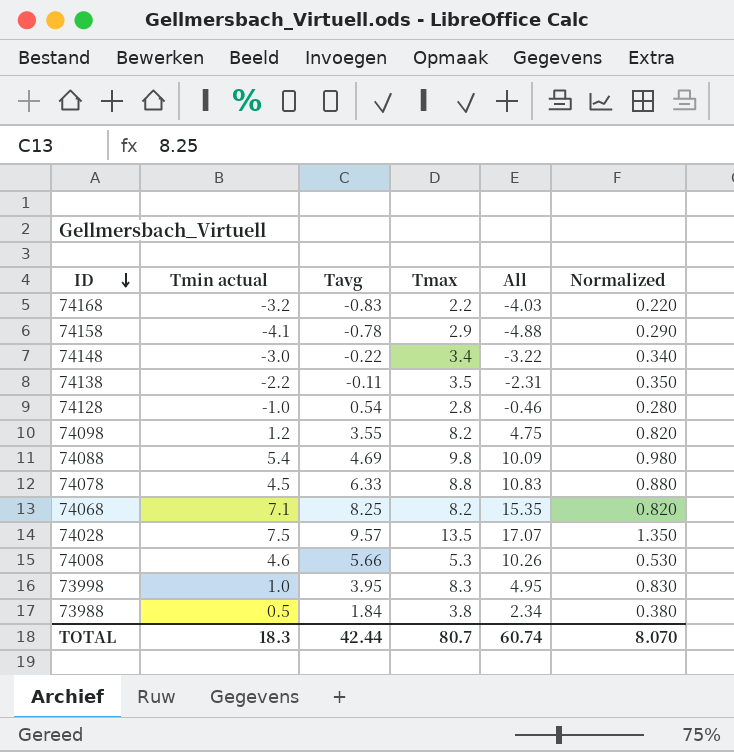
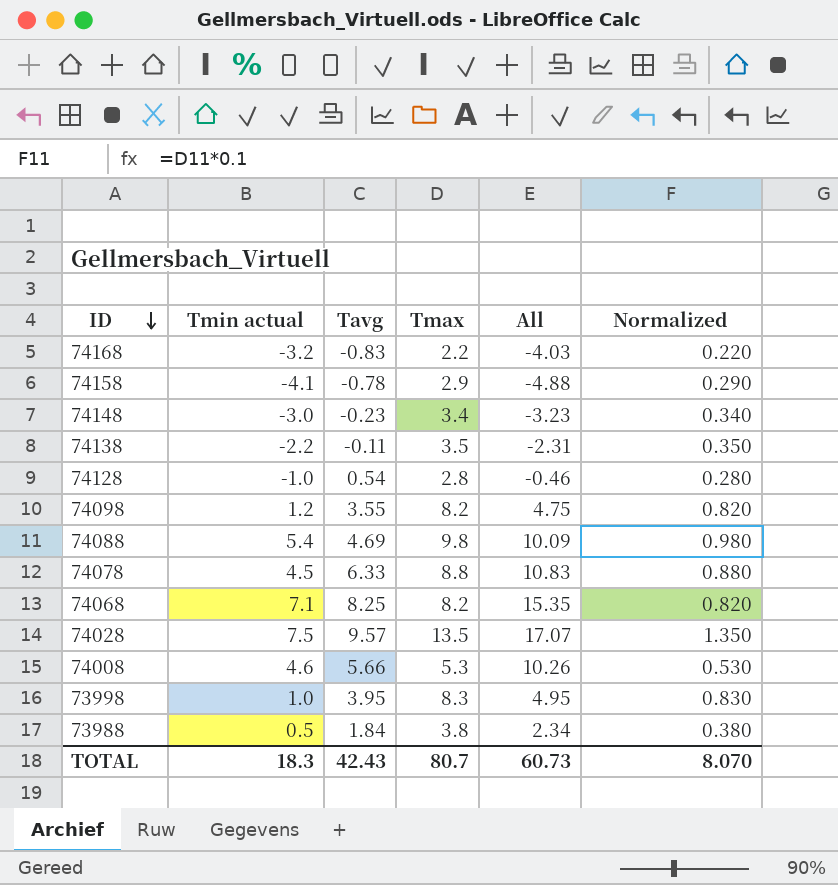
74148 | Tavg: -0.22 -> -0.23
74148 | All: -3.22 -> -3.23
TOTAL | Tavg: 42.44 -> 42.43
TOTAL | All: 60.74 -> 60.73

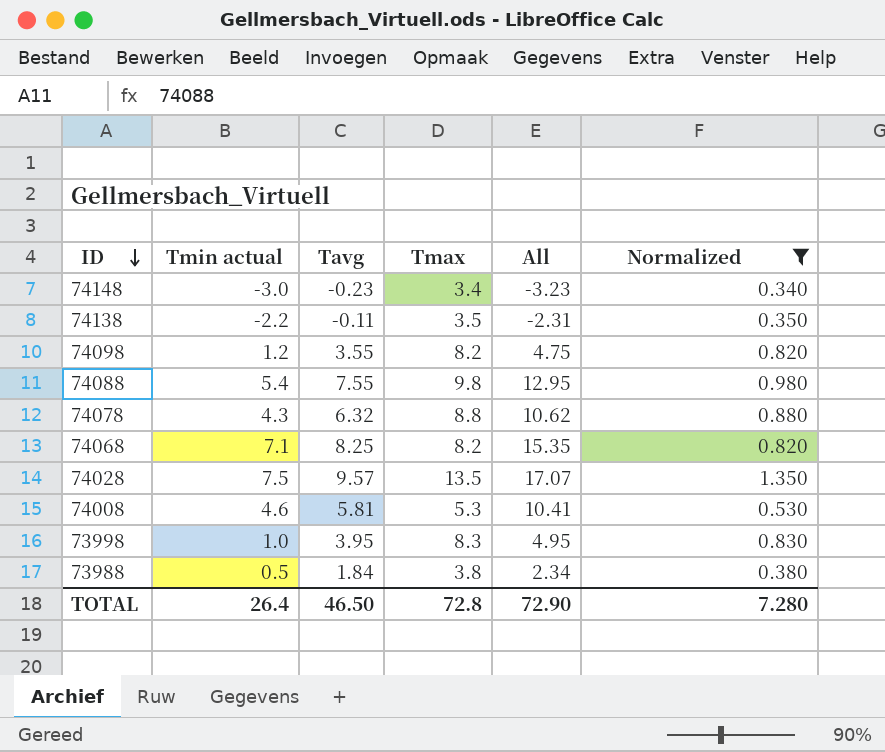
filter: none -> Normalized >= 0.340
74088 | Tavg: 4.69 -> 7.55
74088 | All: 10.09 -> 12.95
74078 | Tmin actual: 4.5 -> 4.3
74078 | Tavg: 6.33 -> 6.32
74078 | All: 10.83 -> 10.62
74008 | Tavg: 5.66 -> 5.81
74008 | All: 10.26 -> 10.41
TOTAL | Tmin actual: 18.3 -> 26.4
TOTAL | Tavg: 42.43 -> 46.50
TOTAL | Tmax: 80.7 -> 72.8
TOTAL | All: 60.73 -> 72.90
TOTAL | Normalized: 8.070 -> 7.280

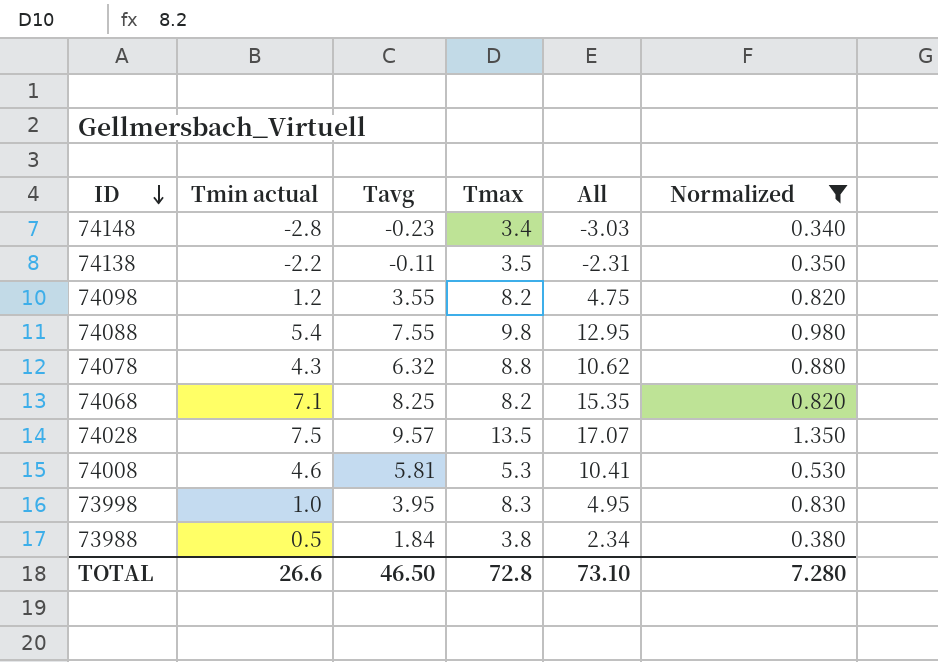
74148 | Tmin actual: -3.0 -> -2.8
74148 | All: -3.23 -> -3.03
TOTAL | Tmin actual: 26.4 -> 26.6
TOTAL | All: 72.90 -> 73.10

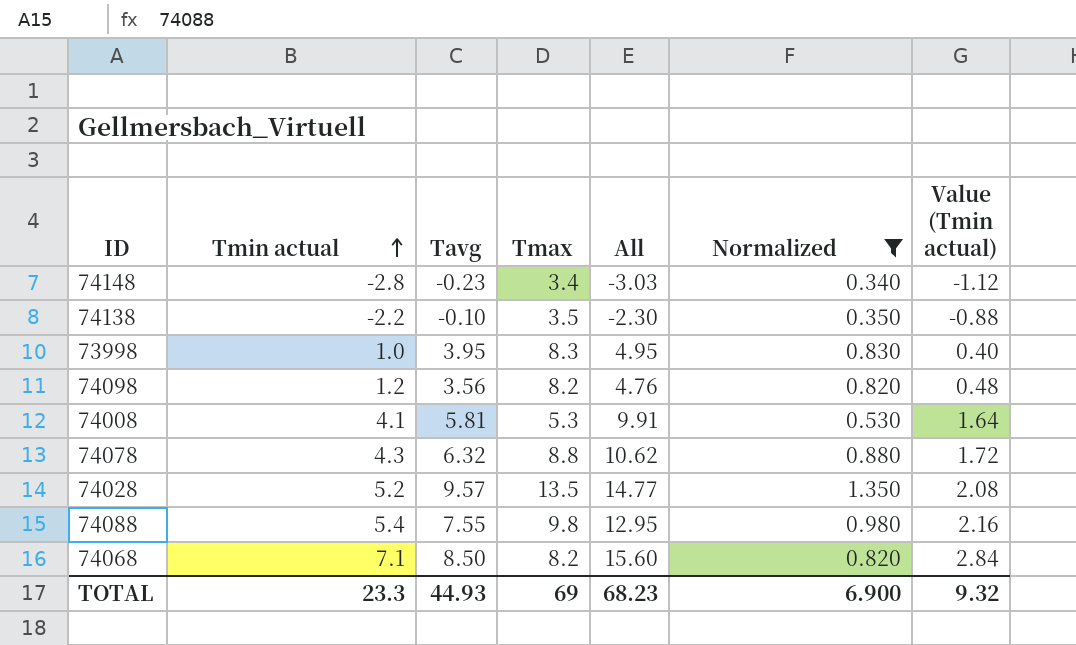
row order: ID descending -> Tmin actual ascending
column Value (Tmin actual) | formula: none -> [Tmin actual] * 0.4
row 73988: 0.5 | 1.84 | 3.8 | 2.34 | 0.380 -> none
74138 | Tavg: -0.11 -> -0.10
74138 | All: -2.31 -> -2.30
74098 | Tavg: 3.55 -> 3.56
74098 | All: 4.75 -> 4.76
74008 | Tmin actual: 4.6 -> 4.1
74008 | All: 10.41 -> 9.91
74028 | Tmin actual: 7.5 -> 5.2
74028 | All: 17.07 -> 14.77
74068 | Tavg: 8.25 -> 8.50
74068 | All: 15.35 -> 15.60
TOTAL | Tmin actual: 26.6 -> 23.3
TOTAL | Tavg: 46.50 -> 44.93
TOTAL | Tmax: 72.8 -> 69
TOTAL | All: 73.10 -> 68.23
TOTAL | Normalized: 7.280 -> 6.900

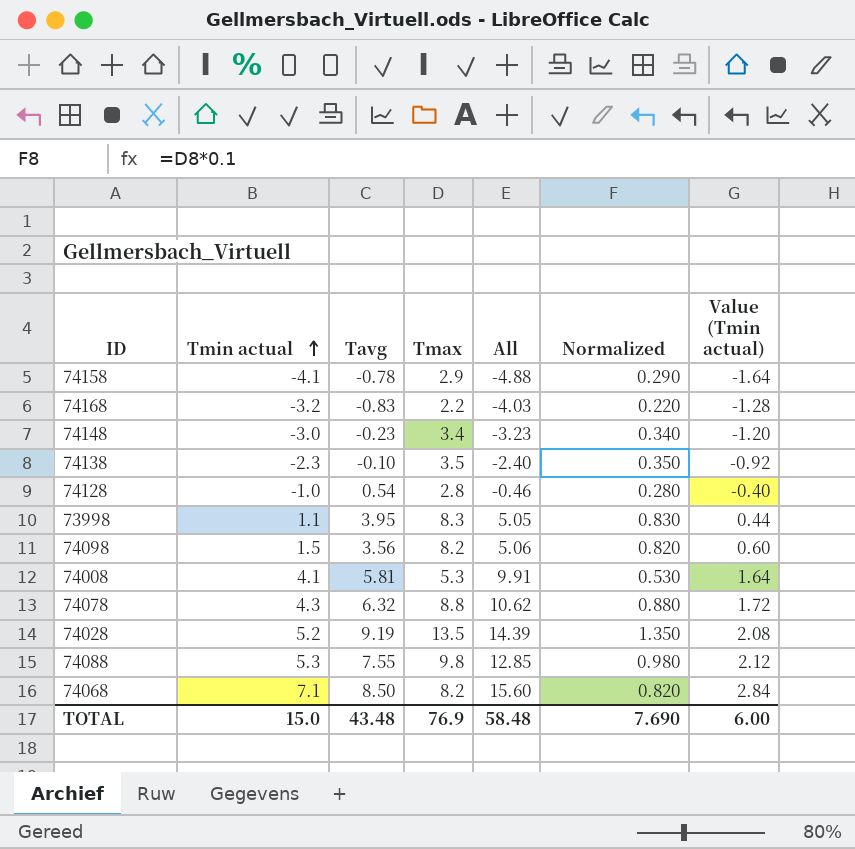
filter: Normalized >= 0.340 -> none
74148 | Tmin actual: -2.8 -> -3.0
74148 | All: -3.03 -> -3.23
74148 | Value (Tmin actual): -1.12 -> -1.20
74138 | Tmin actual: -2.2 -> -2.3
74138 | All: -2.30 -> -2.40
74138 | Value (Tmin actual): -0.88 -> -0.92
73998 | Tmin actual: 1.0 -> 1.1
73998 | All: 4.95 -> 5.05
73998 | Value (Tmin actual): 0.40 -> 0.44
74098 | Tmin actual: 1.2 -> 1.5
74098 | All: 4.76 -> 5.06
74098 | Value (Tmin actual): 0.48 -> 0.60
74028 | Tavg: 9.57 -> 9.19
74028 | All: 14.77 -> 14.39
74088 | Tmin actual: 5.4 -> 5.3
74088 | All: 12.95 -> 12.85
74088 | Value (Tmin actual): 2.16 -> 2.12
TOTAL | Tmin actual: 23.3 -> 15.0
TOTAL | Tavg: 44.93 -> 43.48
TOTAL | Tmax: 69 -> 76.9
TOTAL | All: 68.23 -> 58.48
TOTAL | Normalized: 6.900 -> 7.690
TOTAL | Value (Tmin actual): 9.32 -> 6.00

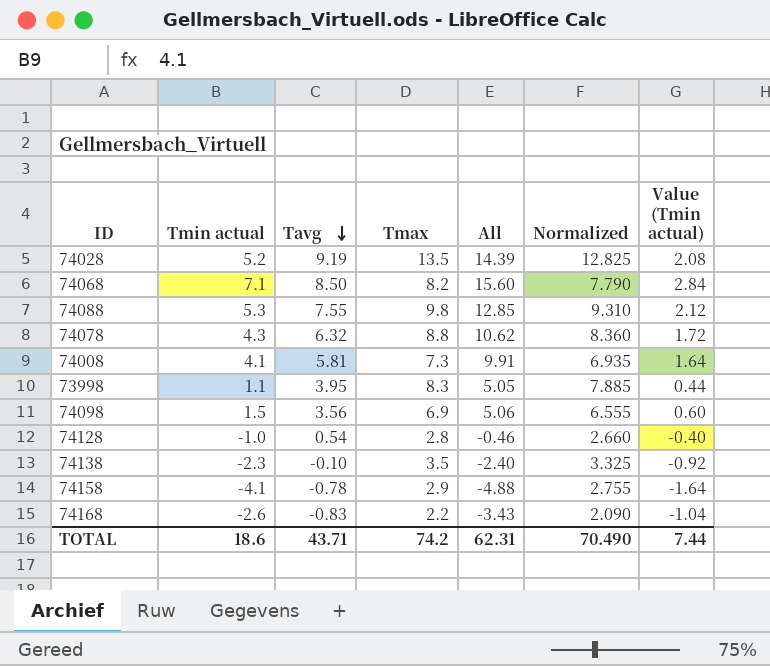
row order: Tmin actual ascending -> Tavg descending
column Normalized | formula: [Tmax] * 0.1 -> [Tmax] * 0.95
row 74148: -3.0 | -0.23 | 3.4 | -3.23 | 0.340 | -1.20 -> none
74008 | Tmax: 5.3 -> 7.3
74098 | Tmax: 8.2 -> 6.9
74168 | Tmin actual: -3.2 -> -2.6
74168 | All: -4.03 -> -3.43
74168 | Value (Tmin actual): -1.28 -> -1.04
TOTAL | Tmin actual: 15.0 -> 18.6
TOTAL | Tavg: 43.48 -> 43.71
TOTAL | Tmax: 76.9 -> 74.2
TOTAL | All: 58.48 -> 62.31
TOTAL | Normalized: 7.690 -> 70.490
TOTAL | Value (Tmin actual): 6.00 -> 7.44

